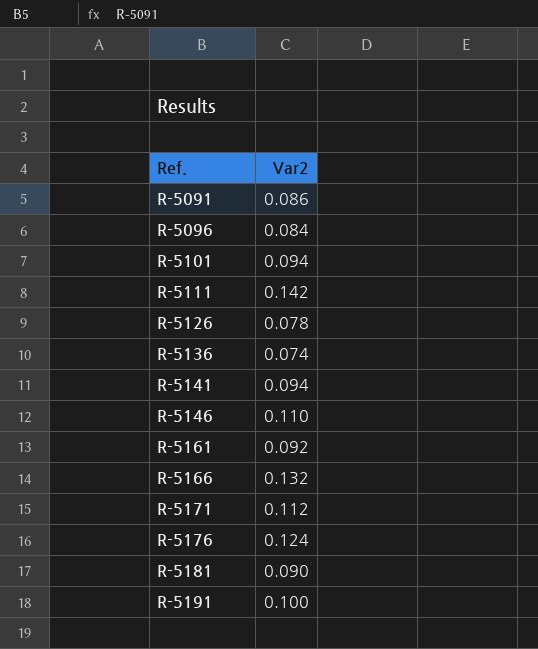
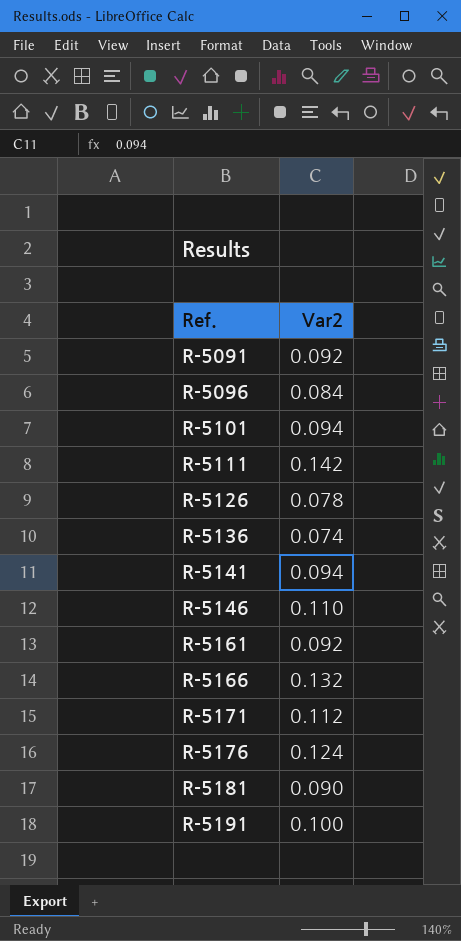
R-5091 | Var2: 0.086 -> 0.092

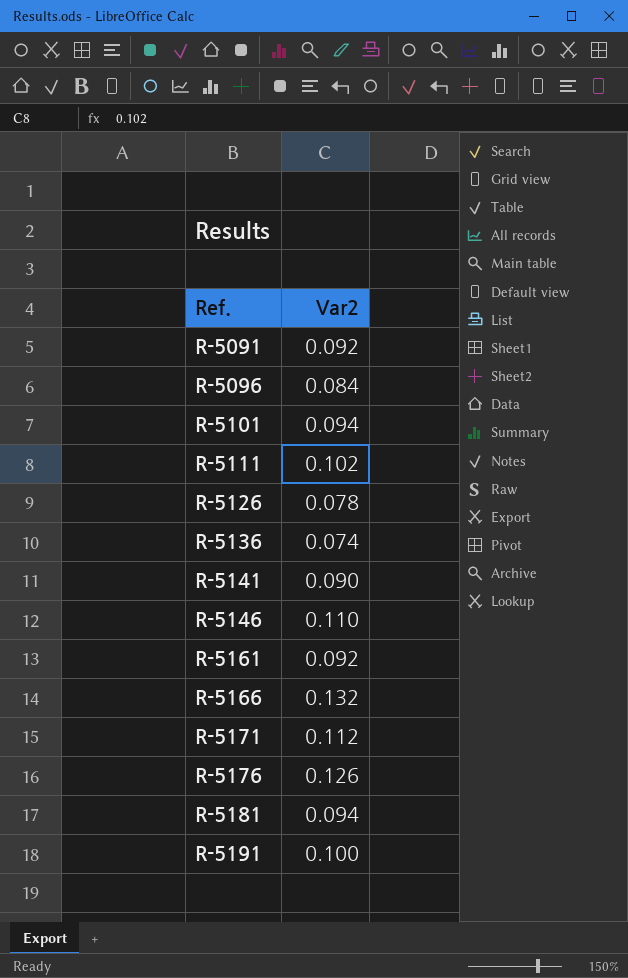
R-5111 | Var2: 0.142 -> 0.102
R-5141 | Var2: 0.094 -> 0.090
R-5176 | Var2: 0.124 -> 0.126
R-5181 | Var2: 0.090 -> 0.094

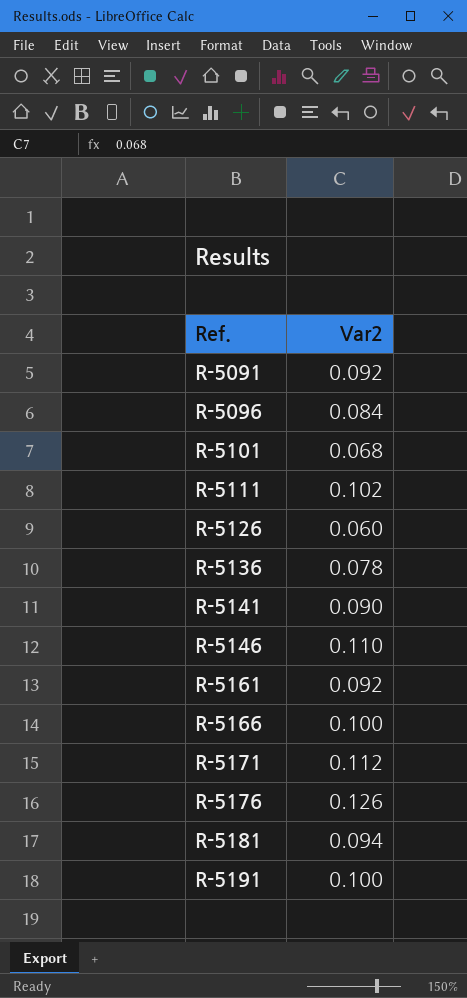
R-5101 | Var2: 0.094 -> 0.068
R-5126 | Var2: 0.078 -> 0.060
R-5136 | Var2: 0.074 -> 0.078
R-5166 | Var2: 0.132 -> 0.100

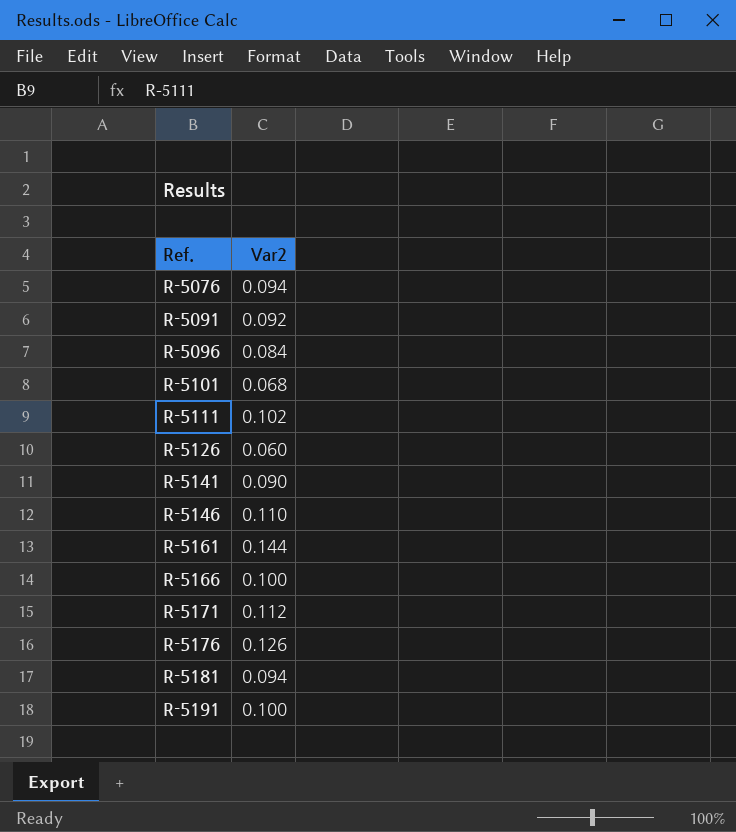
row R-5136: 0.078 -> none
row R-5076: none -> 0.094
R-5161 | Var2: 0.092 -> 0.144

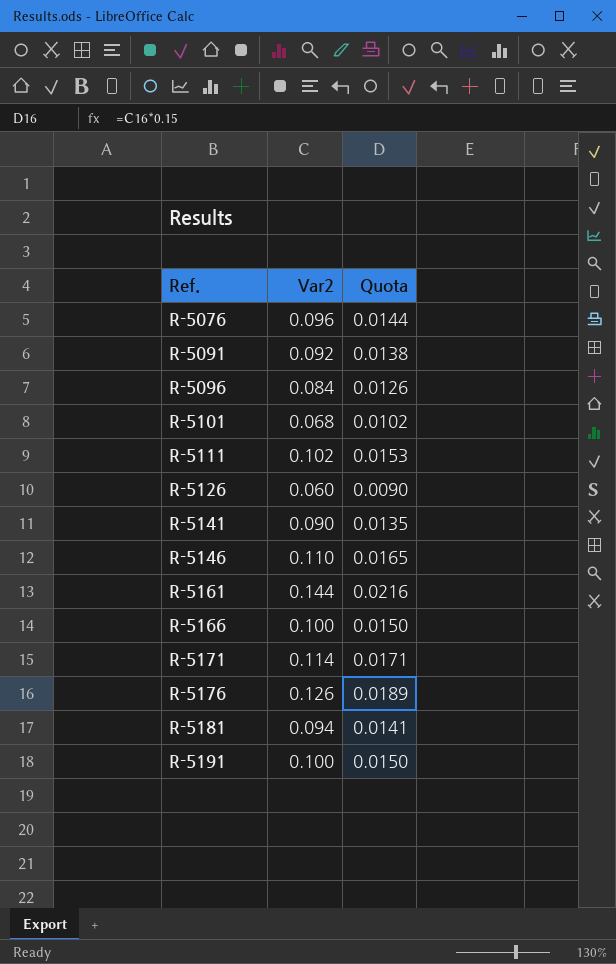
column Quota | formula: none -> [Var2] * 0.15
R-5076 | Var2: 0.094 -> 0.096
R-5171 | Var2: 0.112 -> 0.114

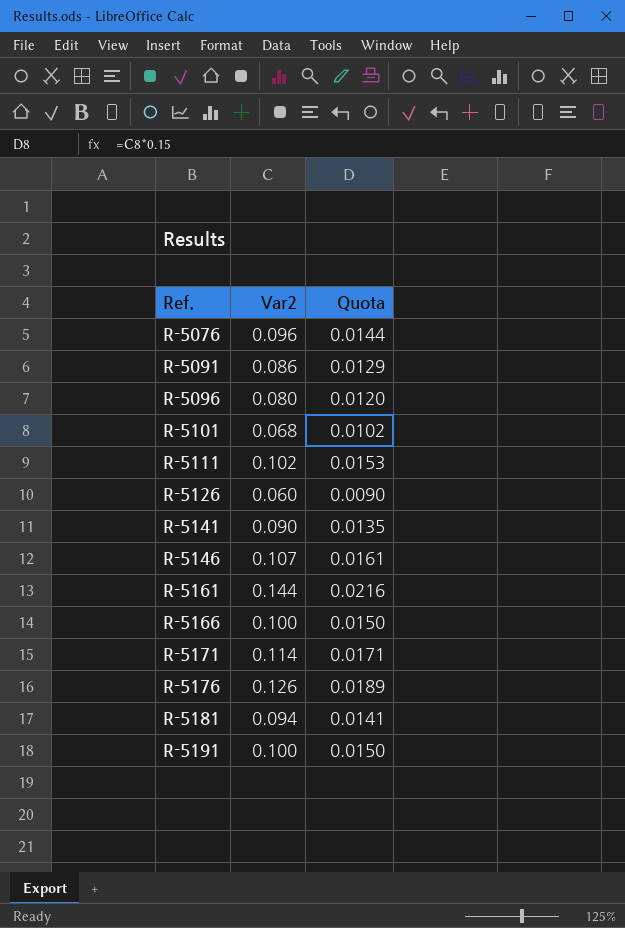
R-5091 | Var2: 0.092 -> 0.086
R-5091 | Quota: 0.0138 -> 0.0129
R-5096 | Var2: 0.084 -> 0.080
R-5096 | Quota: 0.0126 -> 0.0120
R-5146 | Var2: 0.110 -> 0.107
R-5146 | Quota: 0.0165 -> 0.0161

